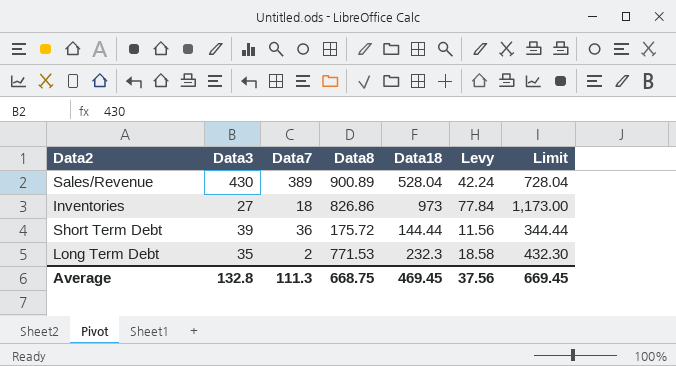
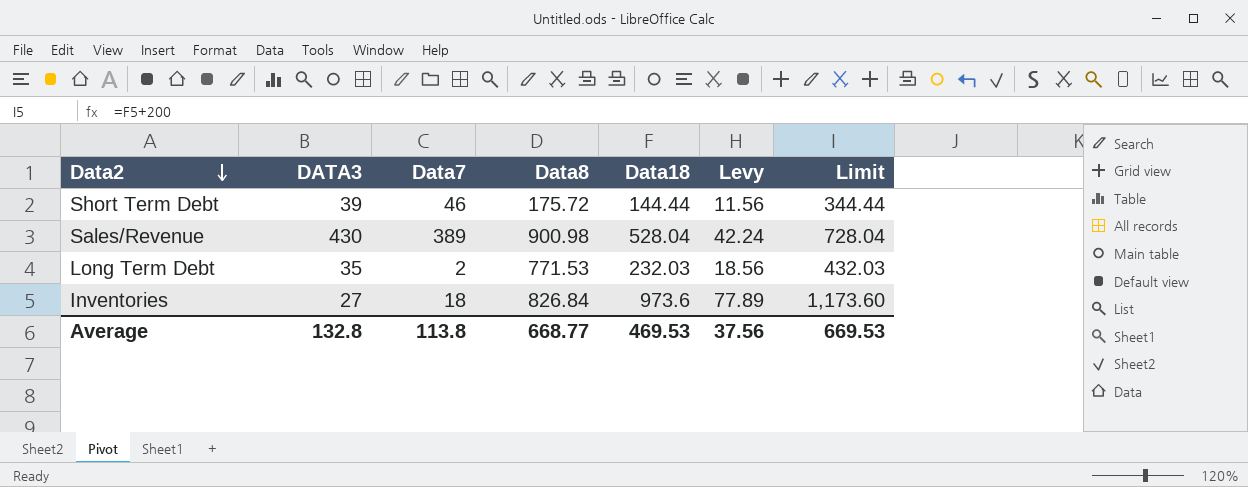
row order: none -> Data2 descending
column name: Data3 -> DATA3
Short Term Debt | Data7: 36 -> 46
Sales/Revenue | Data8: 900.89 -> 900.98
Long Term Debt | Data18: 232.3 -> 232.03
Long Term Debt | Levy: 18.58 -> 18.56
Long Term Debt | Limit: 432.30 -> 432.03
Inventories | Data8: 826.86 -> 826.84
Inventories | Data18: 973 -> 973.6
Inventories | Levy: 77.84 -> 77.89
Inventories | Limit: 1,173.00 -> 1,173.60
Average | Data7: 111.3 -> 113.8
Average | Data8: 668.75 -> 668.77
Average | Data18: 469.45 -> 469.53
Average | Limit: 669.45 -> 669.53

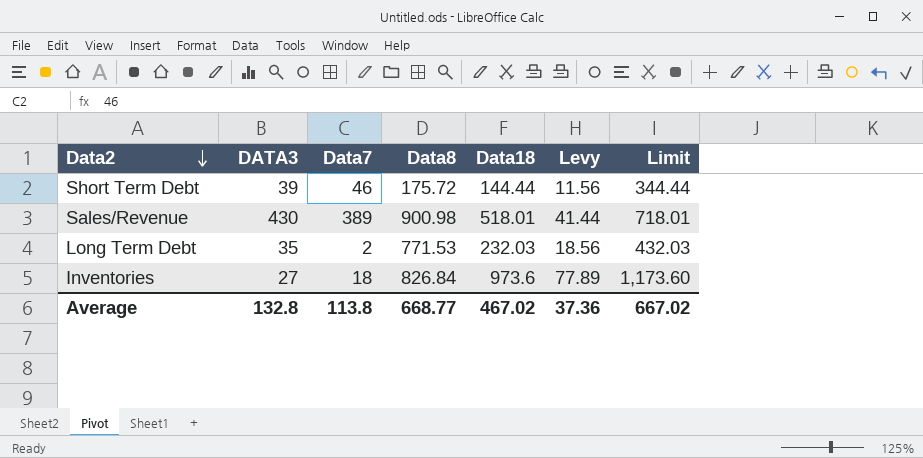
Sales/Revenue | Data18: 528.04 -> 518.01
Sales/Revenue | Levy: 42.24 -> 41.44
Sales/Revenue | Limit: 728.04 -> 718.01
Average | Data18: 469.53 -> 467.02
Average | Levy: 37.56 -> 37.36
Average | Limit: 669.53 -> 667.02

